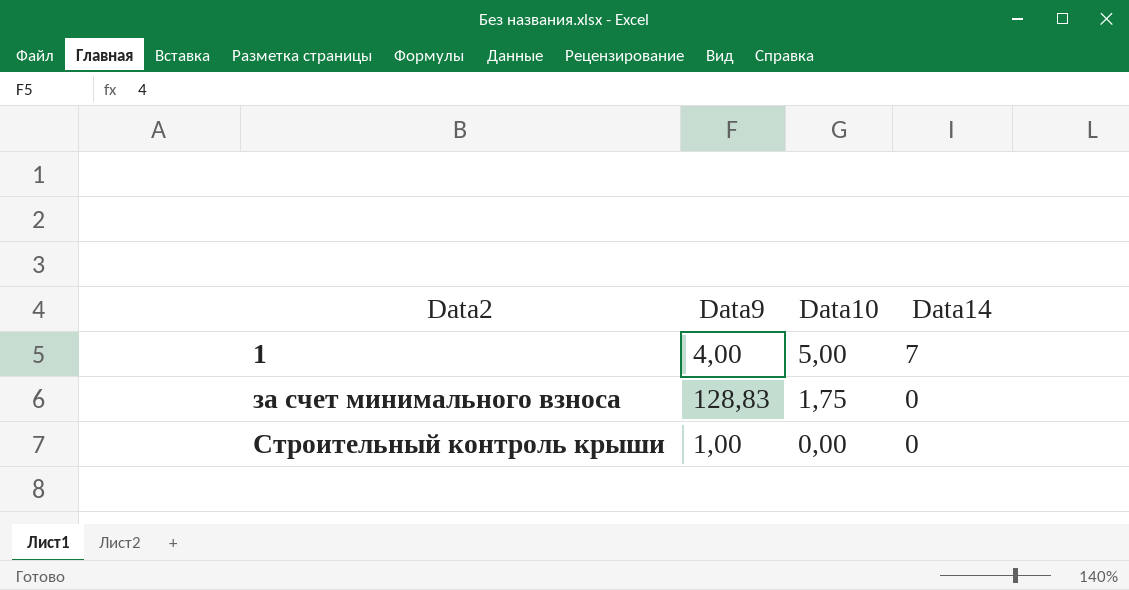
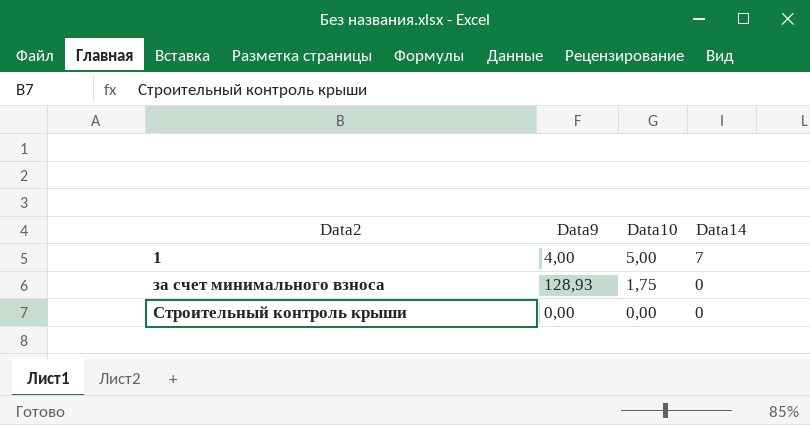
за счет минимального взноса | Data9: 128,83 -> 128,93
Строительный контроль крыши | Data9: 1,00 -> 0,00

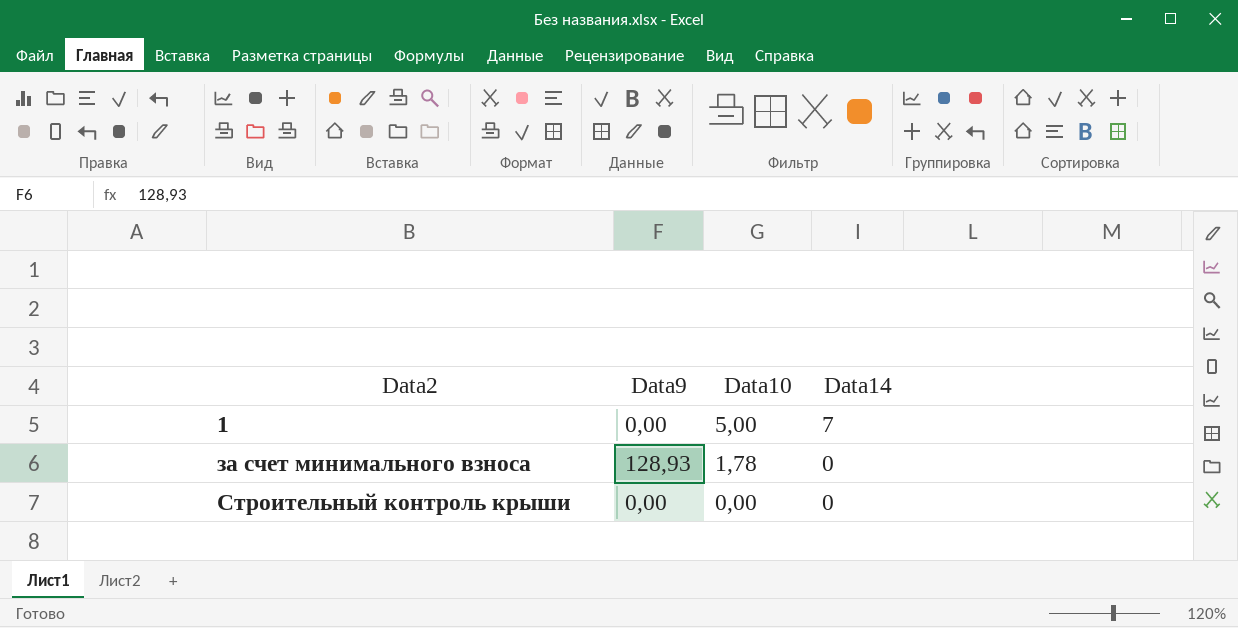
1 | Data9: 4,00 -> 0,00
за счет минимального взноса | Data10: 1,75 -> 1,78

